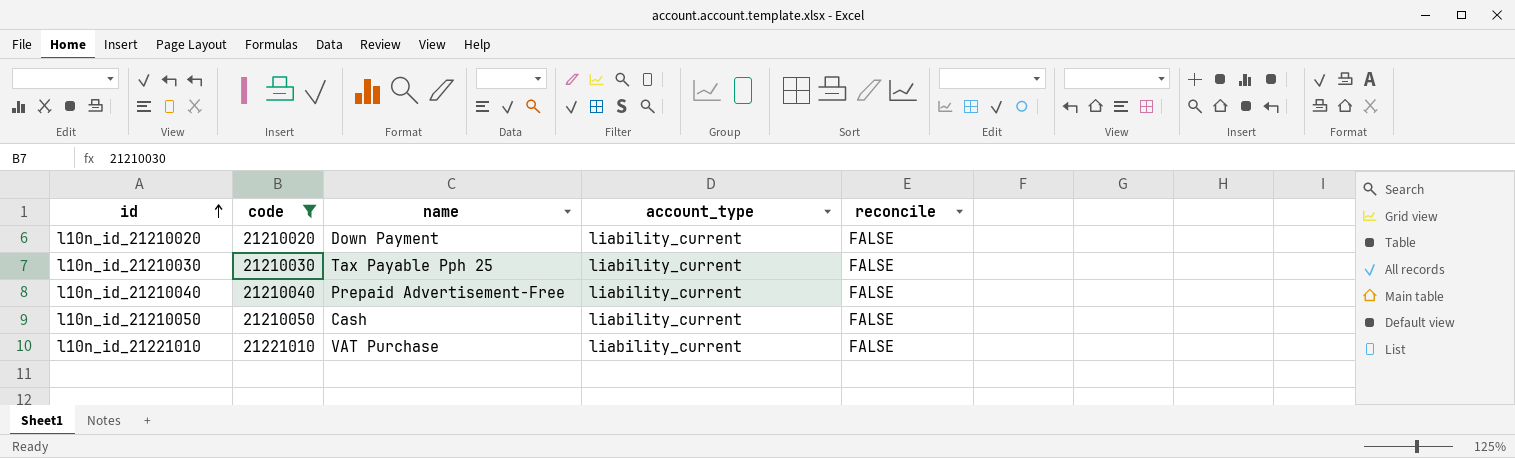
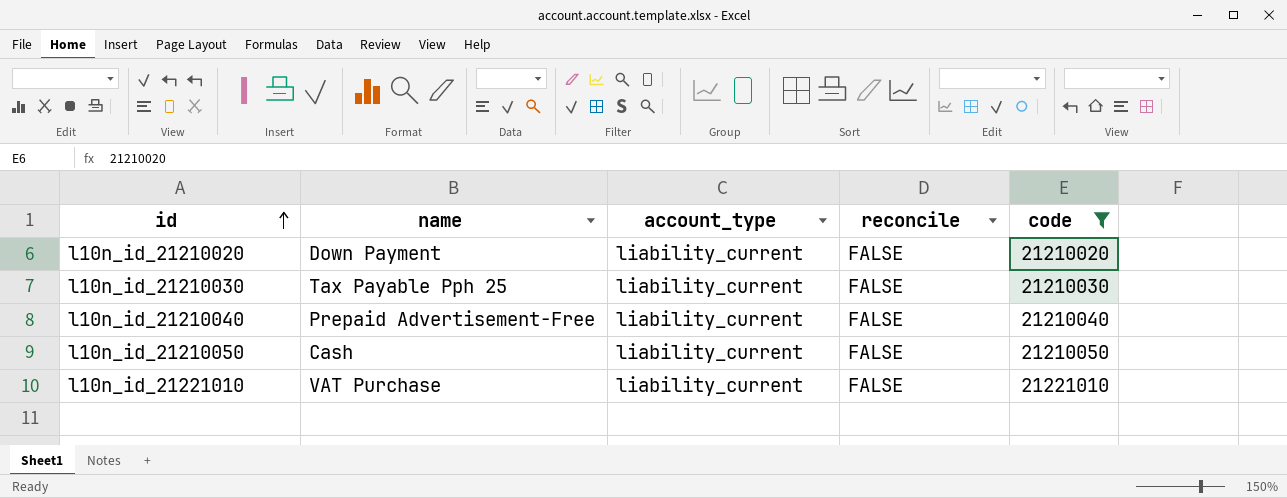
column code | position: 2 -> 5

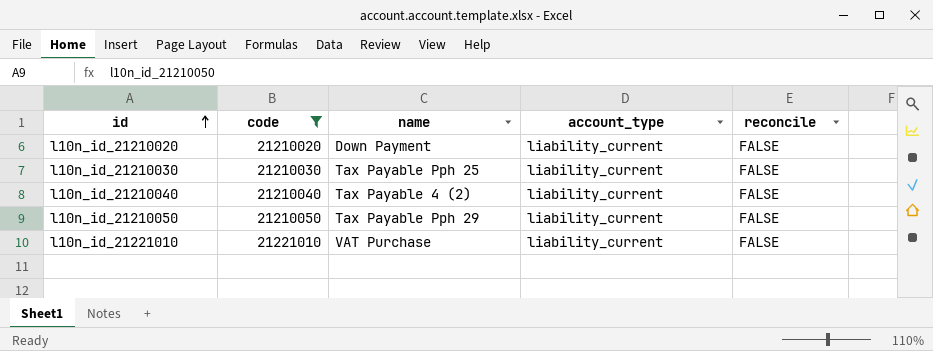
column code | position: 5 -> 2
l10n_id_21210040 | name: Prepaid Advertisement-Free -> Tax Payable 4 (2)
l10n_id_21210050 | name: Cash -> Tax Payable Pph 29

